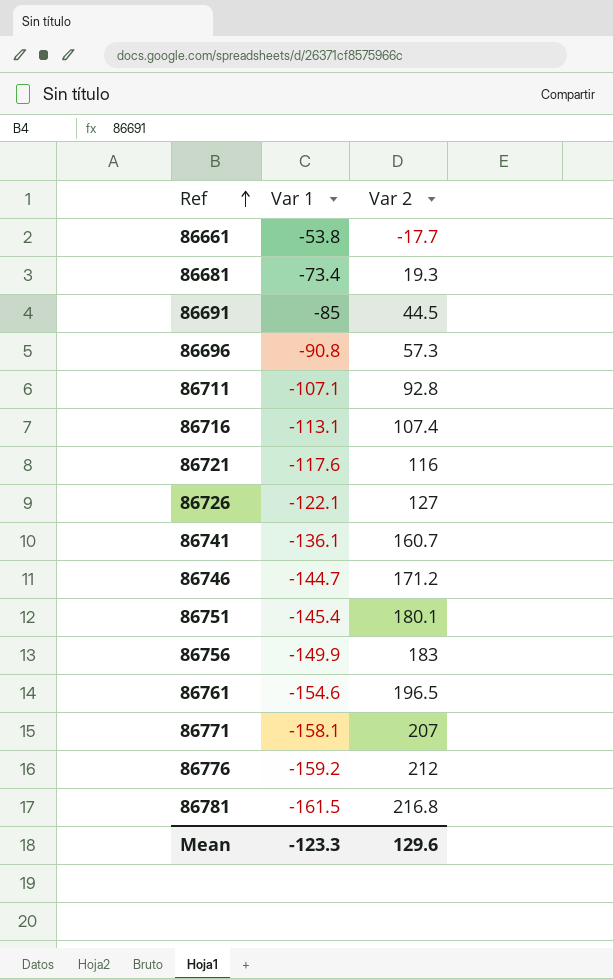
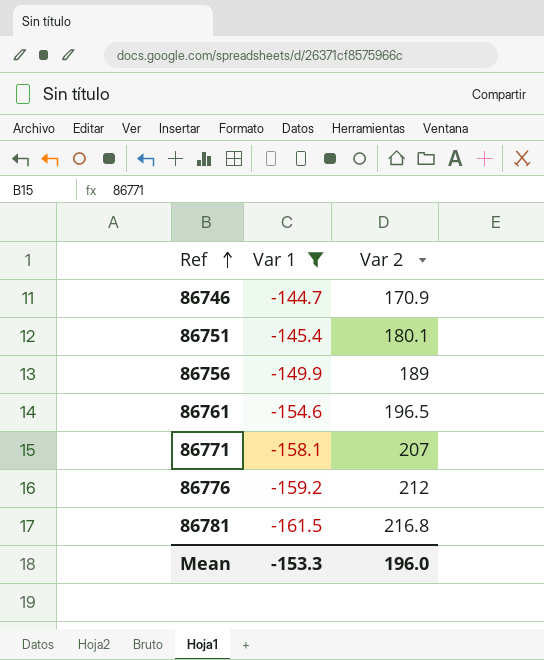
filter: none -> Var 1 <= -144.7
86746 | Var 2: 171.2 -> 170.9
86756 | Var 2: 183 -> 189
Mean | Var 1: -123.3 -> -153.3
Mean | Var 2: 129.6 -> 196.0

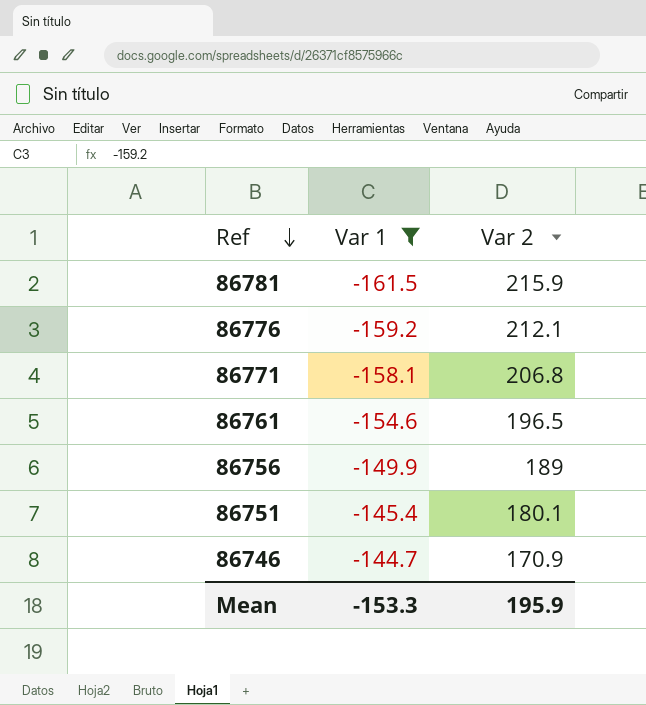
row order: Ref ascending -> Ref descending
86781 | Var 2: 216.8 -> 215.9
86776 | Var 2: 212 -> 212.1
86771 | Var 2: 207 -> 206.8
Mean | Var 2: 196.0 -> 195.9

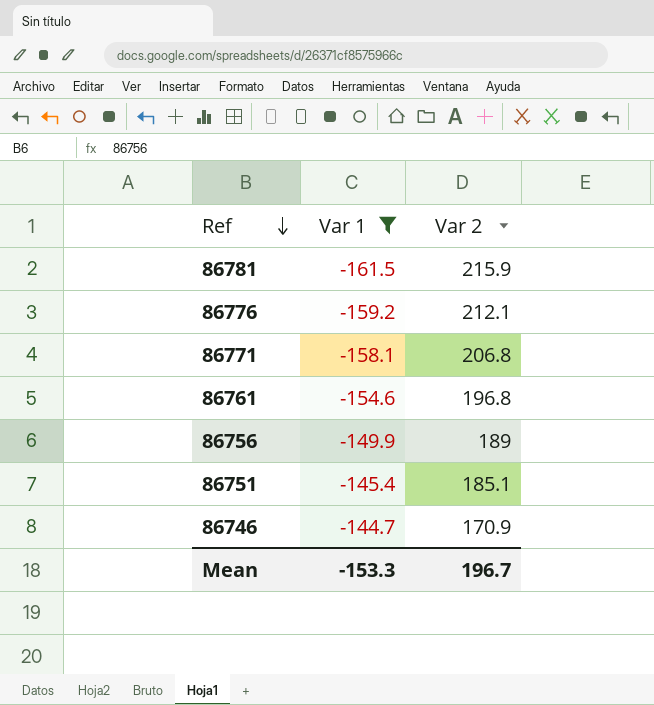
86761 | Var 2: 196.5 -> 196.8
86751 | Var 2: 180.1 -> 185.1
Mean | Var 2: 195.9 -> 196.7

